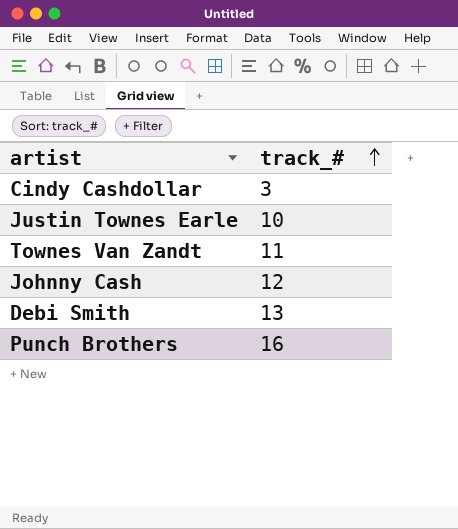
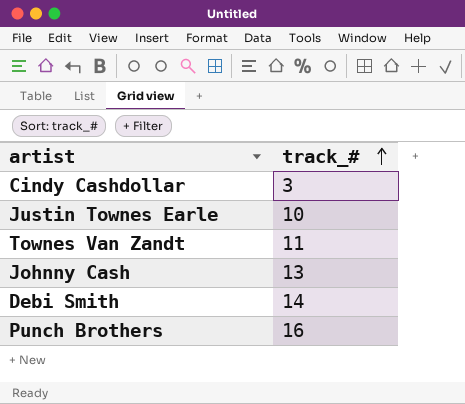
Johnny Cash | track_#: 12 -> 13
Debi Smith | track_#: 13 -> 14

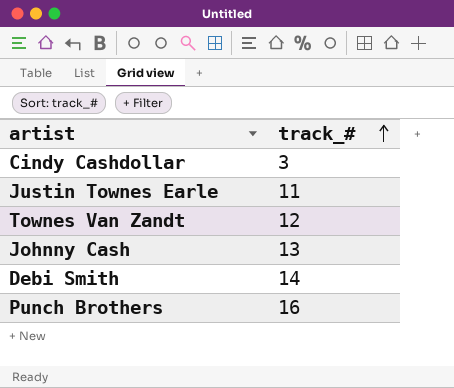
Justin Townes Earle | track_#: 10 -> 11
Townes Van Zandt | track_#: 11 -> 12

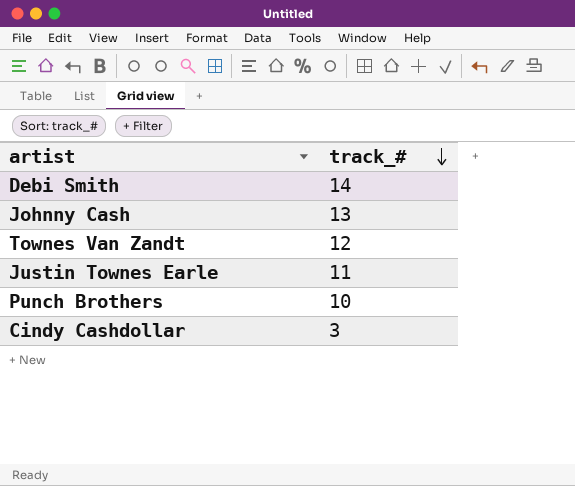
row order: track_# ascending -> track_# descending
Punch Brothers | track_#: 16 -> 10

